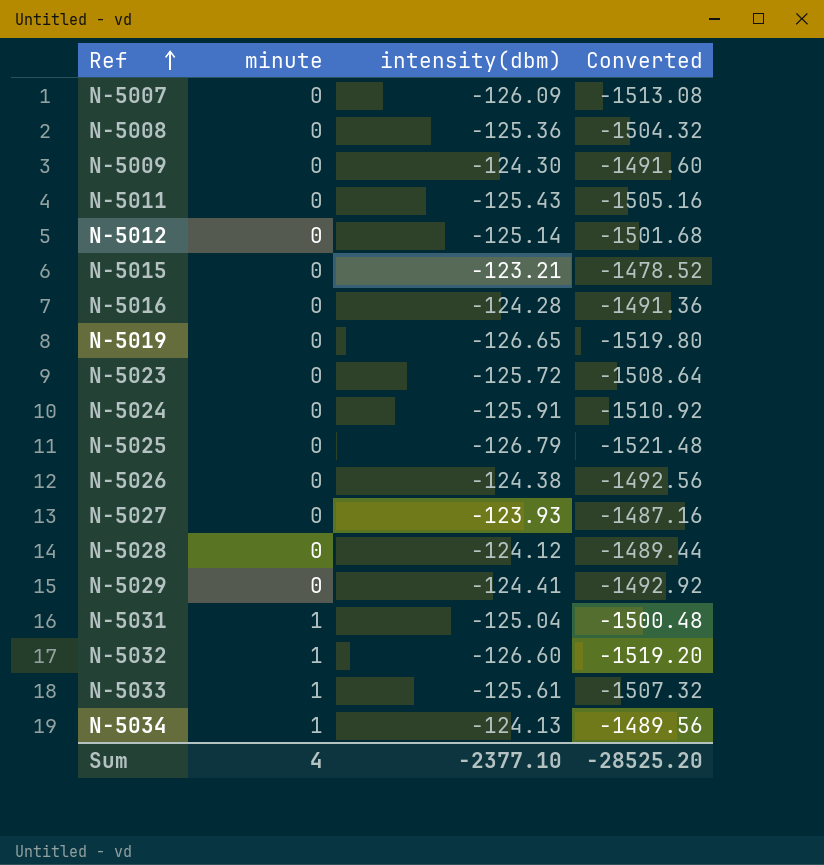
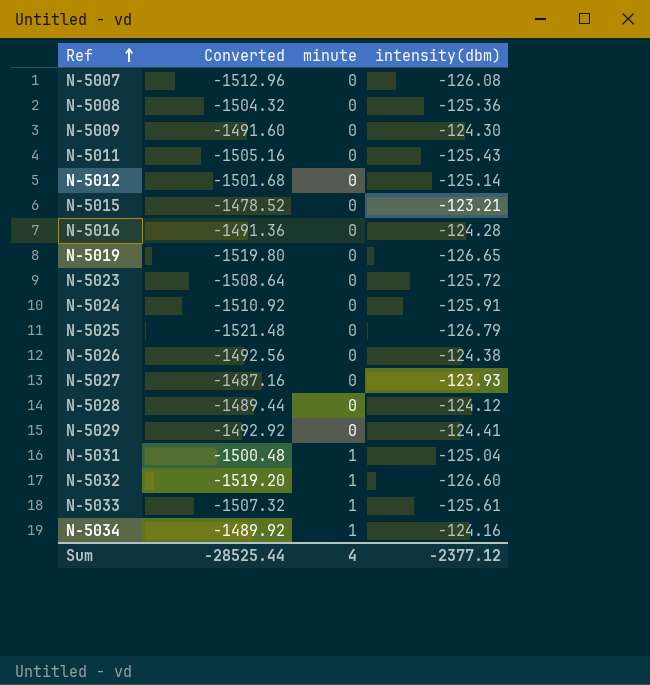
column Converted | position: 4 -> 2
N-5007 | Converted: -1513.08 -> -1512.96
N-5007 | intensity(dbm): -126.09 -> -126.08
N-5034 | Converted: -1489.56 -> -1489.92
N-5034 | intensity(dbm): -124.13 -> -124.16
Sum | Converted: -28525.20 -> -28525.44
Sum | intensity(dbm): -2377.10 -> -2377.12

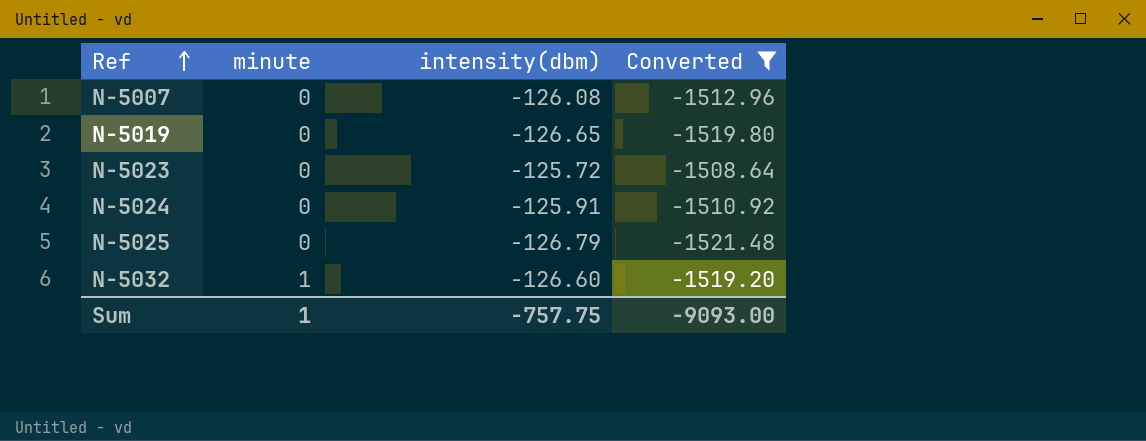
filter: none -> Converted <= -1508.64
column Converted | position: 2 -> 4
Sum | minute: 4 -> 1
Sum | intensity(dbm): -2377.12 -> -757.75
Sum | Converted: -28525.44 -> -9093.00

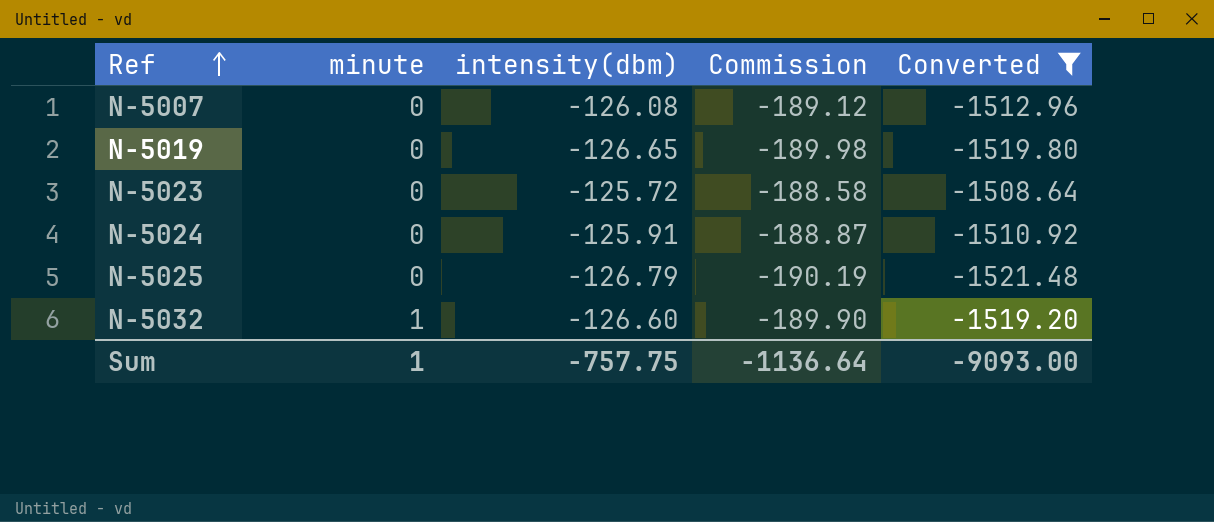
column Commission | formula: none -> [intensity(dbm)] * 1.5

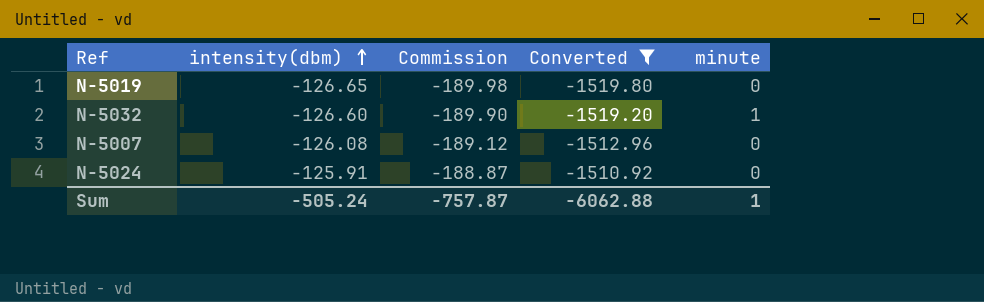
row order: Ref ascending -> intensity(dbm) ascending
column minute | position: 2 -> 5
row N-5023: 0 | -125.72 | -188.58 | -1508.64 -> none
row N-5025: 0 | -126.79 | -190.19 | -1521.48 -> none
Sum | intensity(dbm): -757.75 -> -505.24
Sum | Commission: -1136.64 -> -757.87
Sum | Converted: -9093.00 -> -6062.88

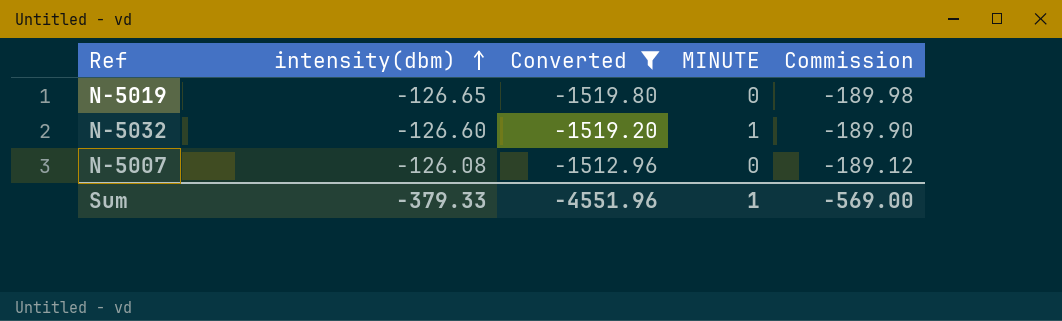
column name: minute -> MINUTE
column Commission | position: 3 -> 5
row N-5024: -125.91 | -188.87 | -1510.92 | 0 -> none
Sum | intensity(dbm): -505.24 -> -379.33
Sum | Converted: -6062.88 -> -4551.96
Sum | Commission: -757.87 -> -569.00

